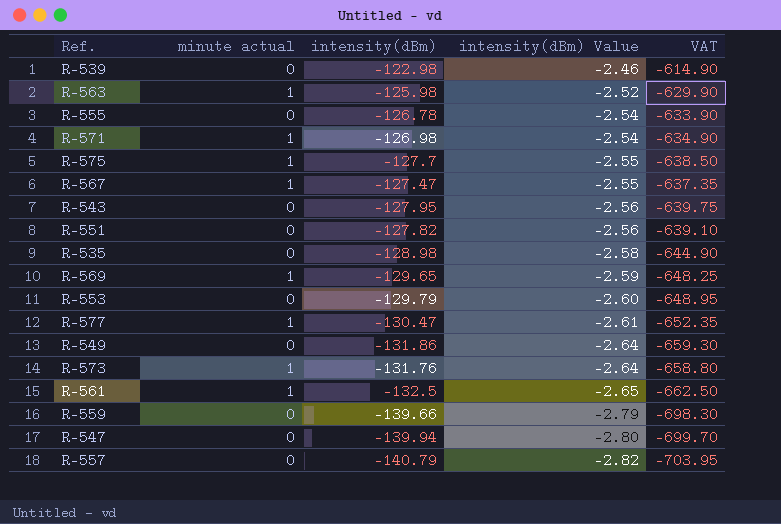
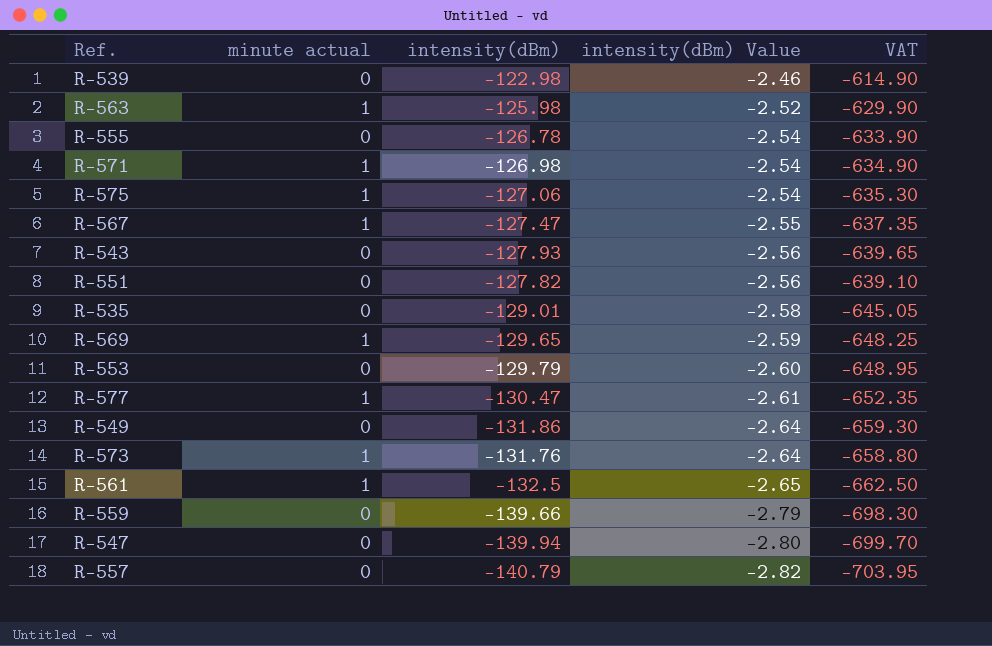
R-575 | intensity(dBm): -127.7 -> -127.06
R-575 | intensity(dBm) Value: -2.55 -> -2.54
R-575 | VAT: -638.50 -> -635.30
R-543 | intensity(dBm): -127.95 -> -127.93
R-543 | VAT: -639.75 -> -639.65
R-535 | intensity(dBm): -128.98 -> -129.01
R-535 | VAT: -644.90 -> -645.05

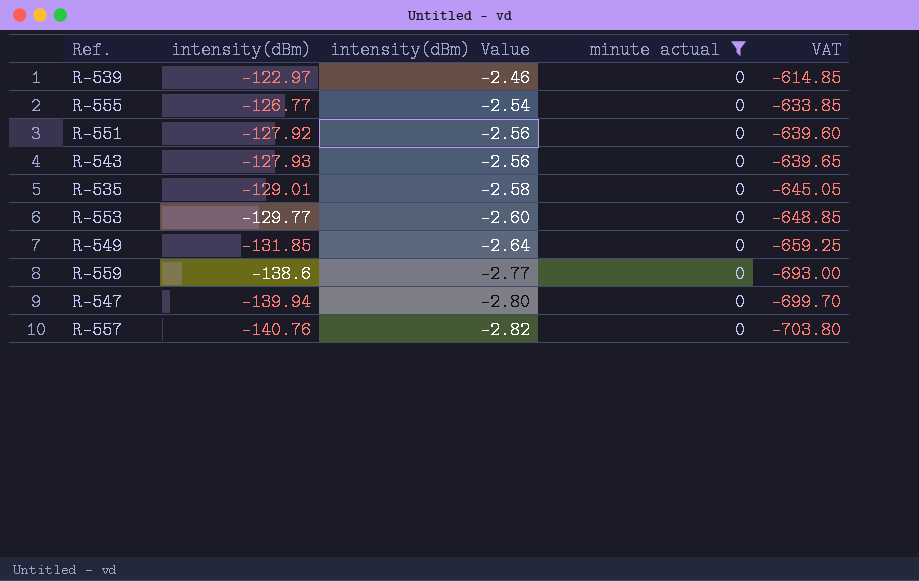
filter: none -> minute actual = 0
row order: intensity(dBm) Value descending -> intensity(dBm) descending
column minute actual | position: 2 -> 4
R-539 | intensity(dBm): -122.98 -> -122.97
R-539 | VAT: -614.90 -> -614.85
R-555 | intensity(dBm): -126.78 -> -126.77
R-555 | VAT: -633.90 -> -633.85
R-551 | intensity(dBm): -127.82 -> -127.92
R-551 | VAT: -639.10 -> -639.60
R-553 | intensity(dBm): -129.79 -> -129.77
R-553 | VAT: -648.95 -> -648.85
R-549 | intensity(dBm): -131.86 -> -131.85
R-549 | VAT: -659.30 -> -659.25
R-559 | intensity(dBm): -139.66 -> -138.6
R-559 | intensity(dBm) Value: -2.79 -> -2.77
R-559 | VAT: -698.30 -> -693.00
R-557 | intensity(dBm): -140.79 -> -140.76
R-557 | VAT: -703.95 -> -703.80

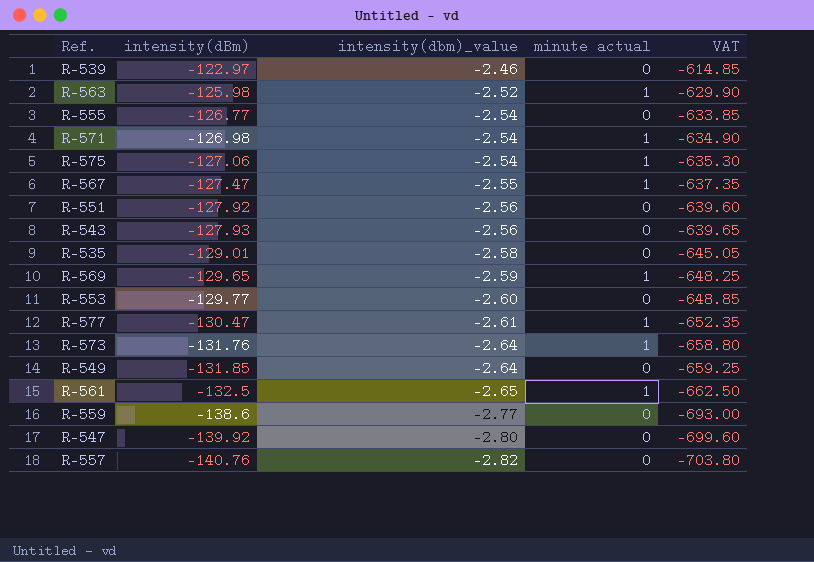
filter: minute actual = 0 -> none
column name: intensity(dBm) Value -> intensity(dbm)_value
R-547 | intensity(dBm): -139.94 -> -139.92
R-547 | VAT: -699.70 -> -699.60

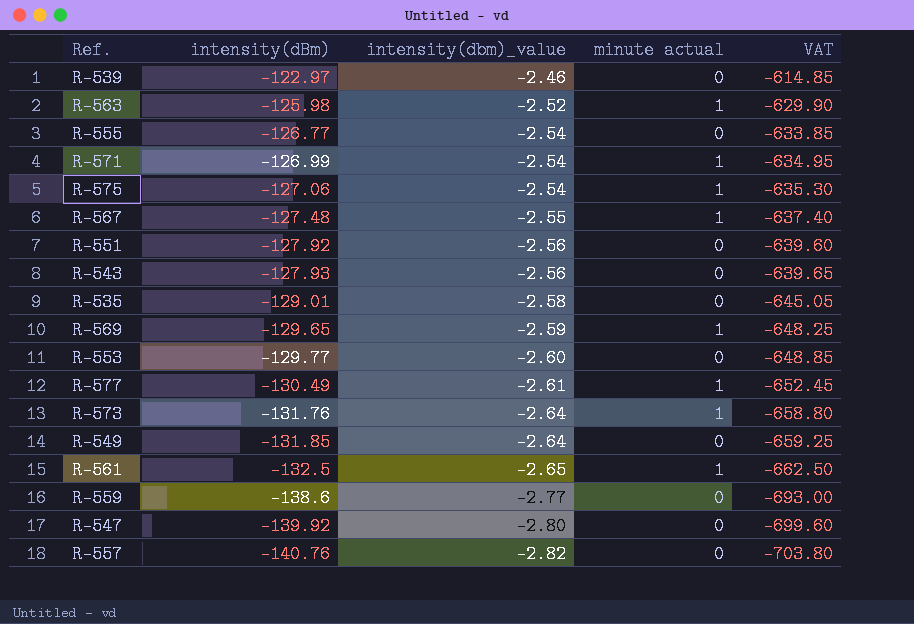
R-571 | intensity(dBm): -126.98 -> -126.99
R-571 | VAT: -634.90 -> -634.95
R-567 | intensity(dBm): -127.47 -> -127.48
R-567 | VAT: -637.35 -> -637.40
R-577 | intensity(dBm): -130.47 -> -130.49
R-577 | VAT: -652.35 -> -652.45

